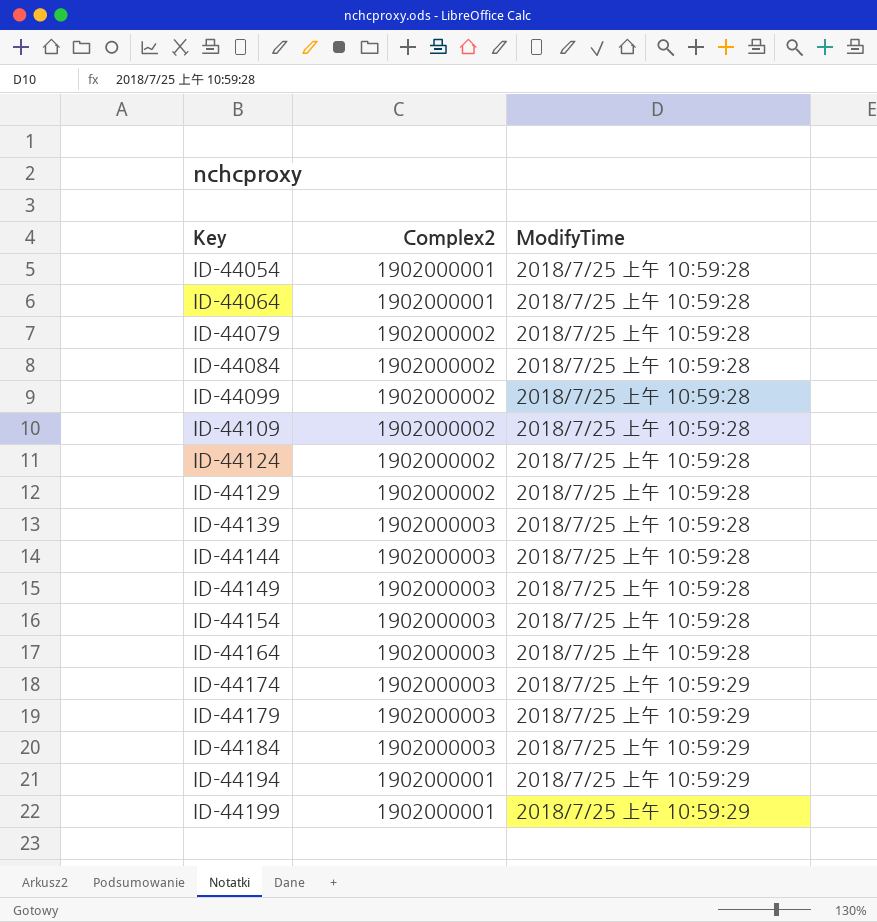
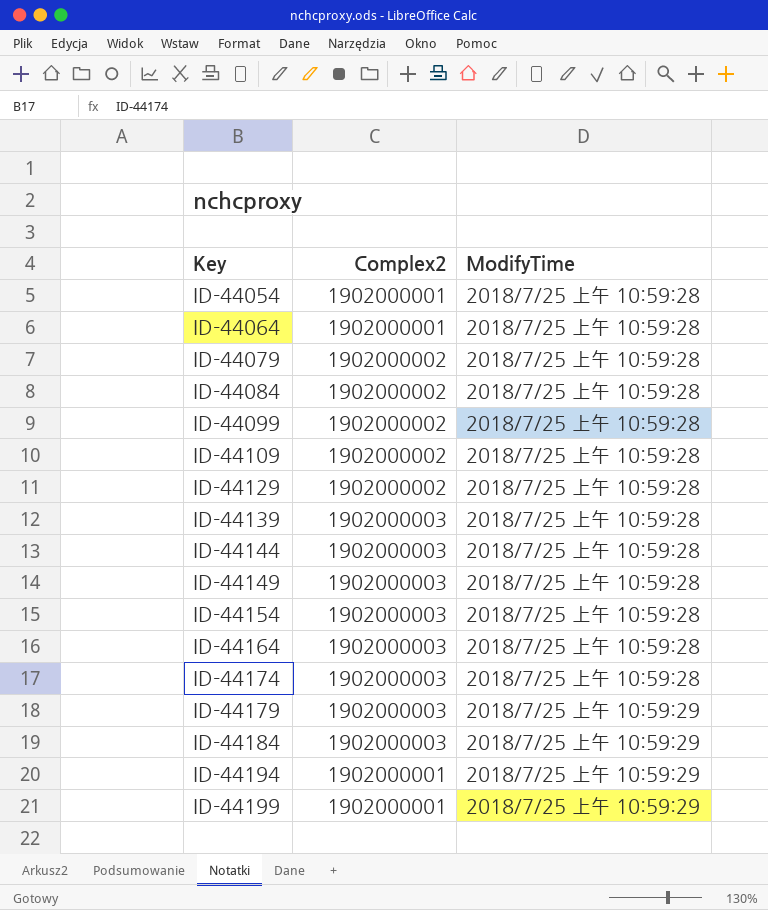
row ID-44124: 1902000002 | 2018/7/25 上午 10:59:28 -> none
ID-44174 | ModifyTime: 2018/7/25 上午 10:59:29 -> 2018/7/25 上午 10:59:28

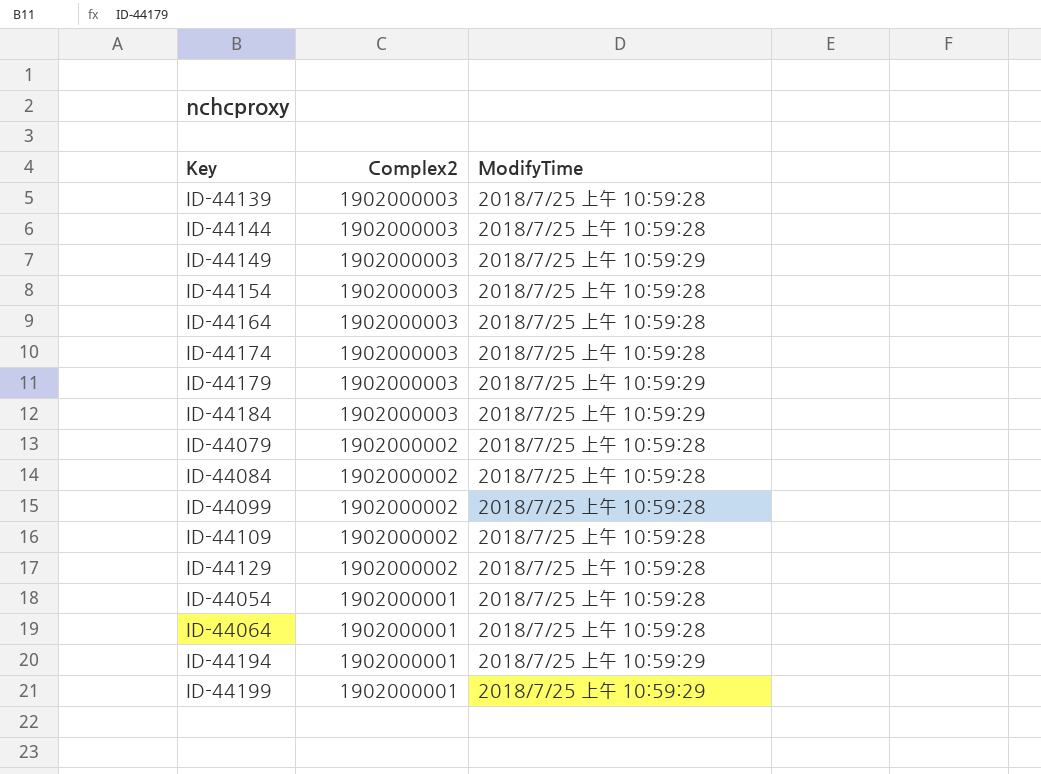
row order: Key ascending -> Complex2 descending
ID-44149 | ModifyTime: 2018/7/25 上午 10:59:28 -> 2018/7/25 上午 10:59:29

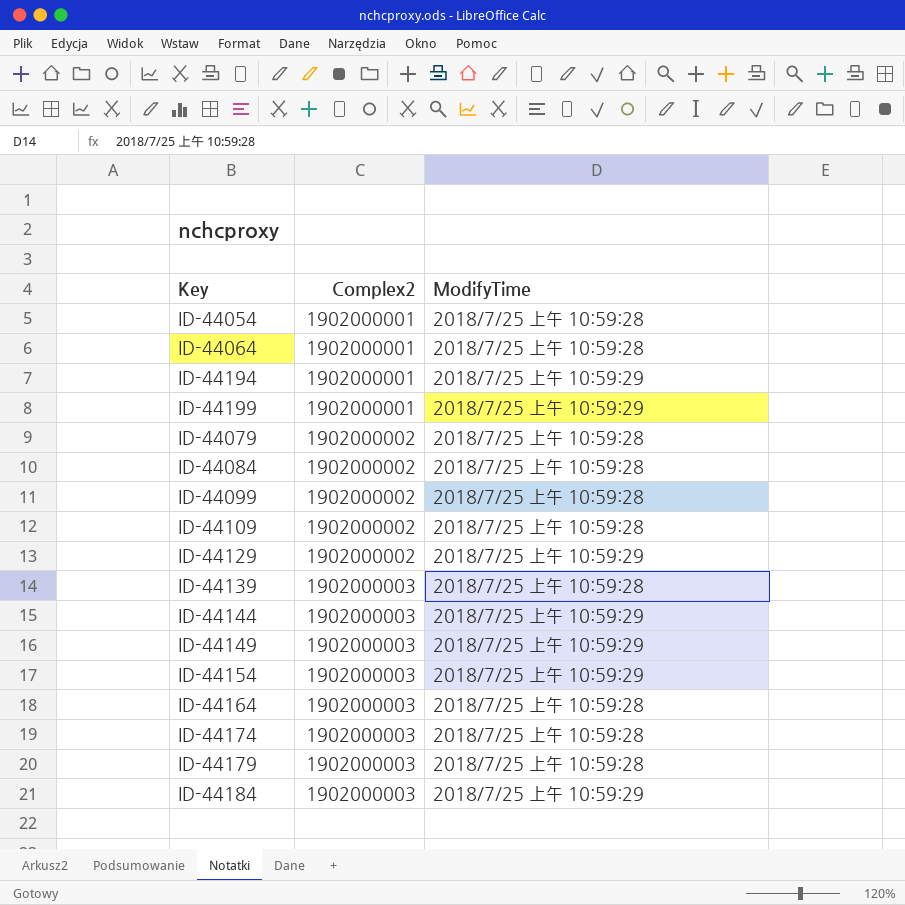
row order: Complex2 descending -> Complex2 ascending
ID-44129 | ModifyTime: 2018/7/25 上午 10:59:28 -> 2018/7/25 上午 10:59:29
ID-44144 | ModifyTime: 2018/7/25 上午 10:59:28 -> 2018/7/25 上午 10:59:29
ID-44154 | ModifyTime: 2018/7/25 上午 10:59:28 -> 2018/7/25 上午 10:59:29
ID-44179 | ModifyTime: 2018/7/25 上午 10:59:29 -> 2018/7/25 上午 10:59:28

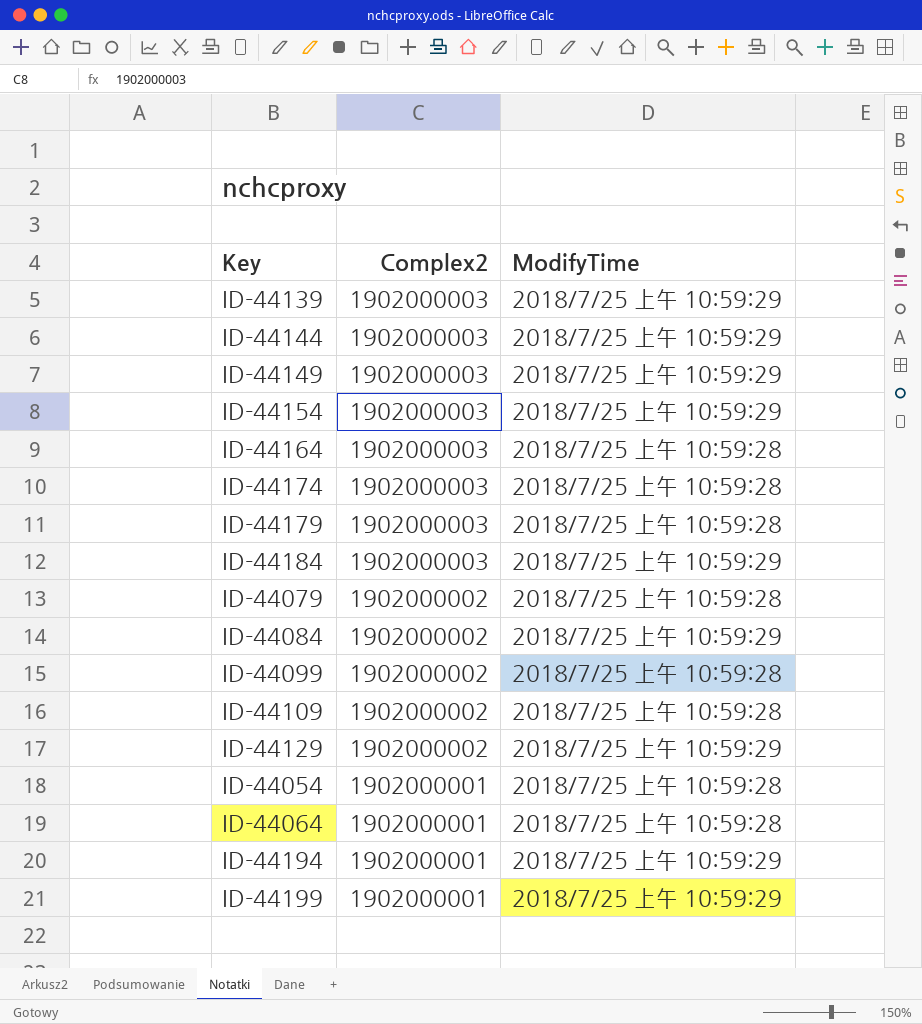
row order: Complex2 ascending -> Complex2 descending
ID-44139 | ModifyTime: 2018/7/25 上午 10:59:28 -> 2018/7/25 上午 10:59:29
ID-44084 | ModifyTime: 2018/7/25 上午 10:59:28 -> 2018/7/25 上午 10:59:29

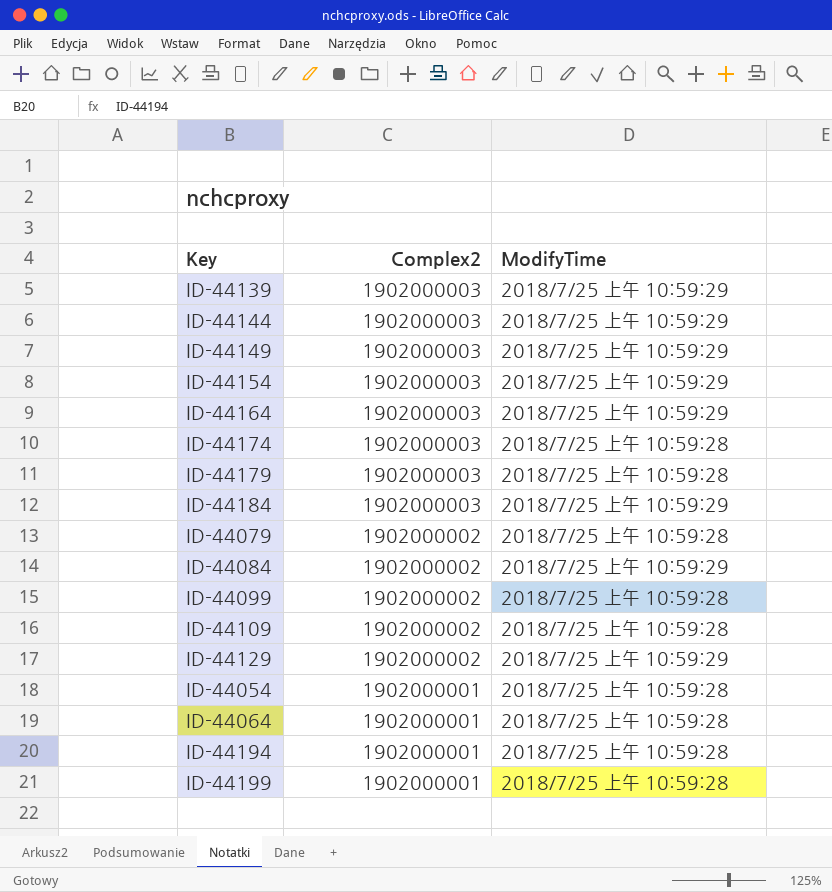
ID-44164 | ModifyTime: 2018/7/25 上午 10:59:28 -> 2018/7/25 上午 10:59:29
ID-44194 | ModifyTime: 2018/7/25 上午 10:59:29 -> 2018/7/25 上午 10:59:28
ID-44199 | ModifyTime: 2018/7/25 上午 10:59:29 -> 2018/7/25 上午 10:59:28

